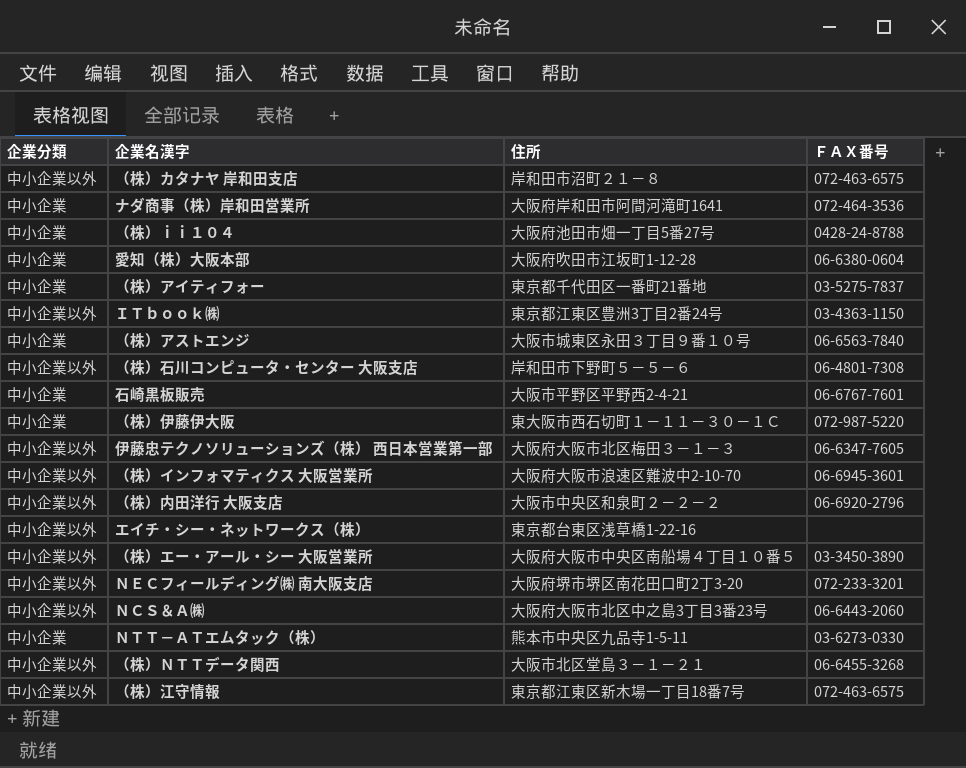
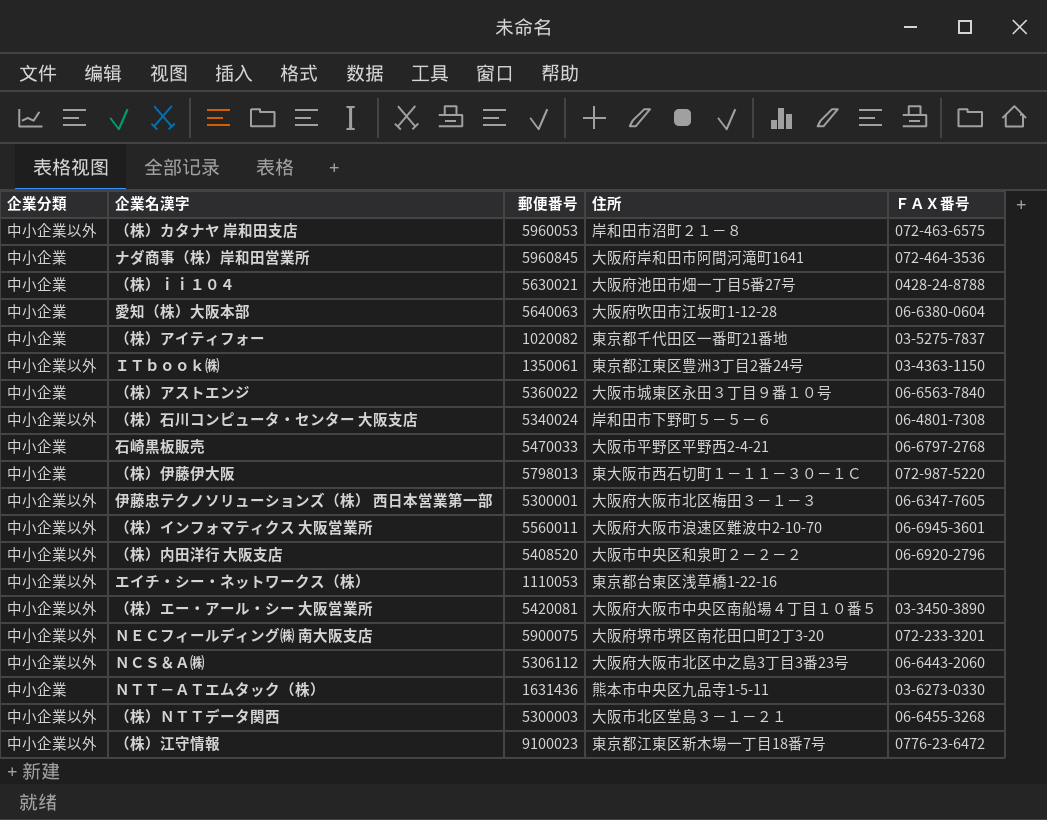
column 郵便番号 | position: none -> 3
石崎黒板販売 | ＦＡＸ番号: 06-6767-7601 -> 06-6797-2768
（株）江守情報 | ＦＡＸ番号: 072-463-6575 -> 0776-23-6472

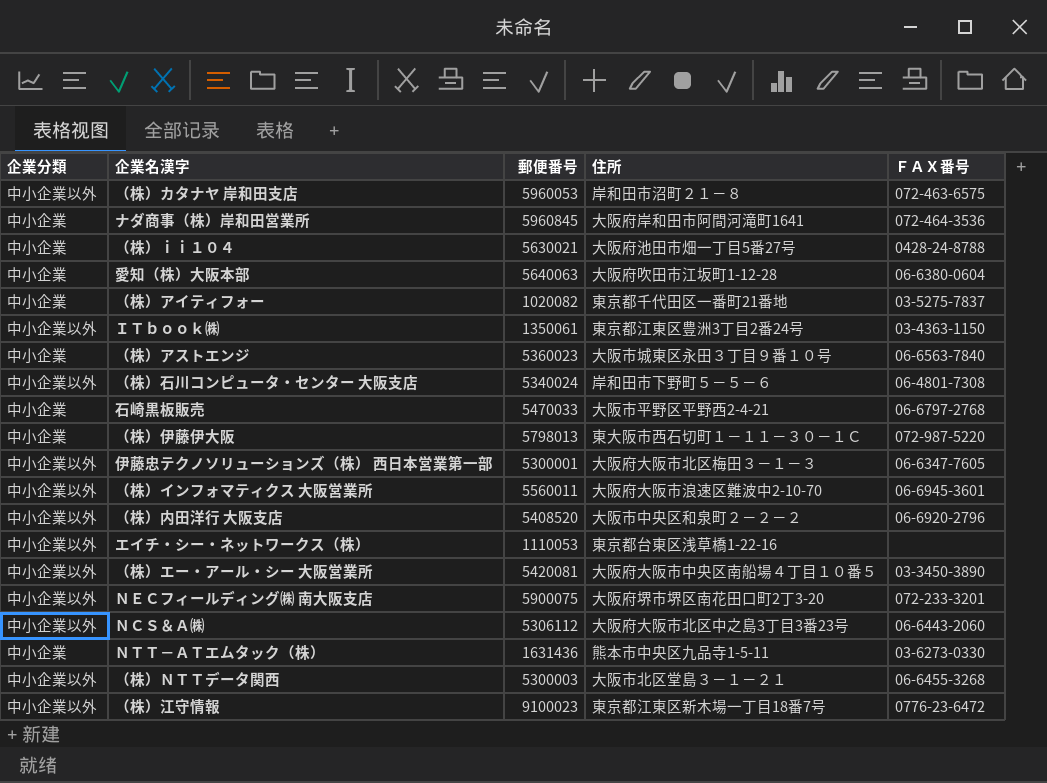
（株）アストエンジ | 郵便番号: 5360022 -> 5360023

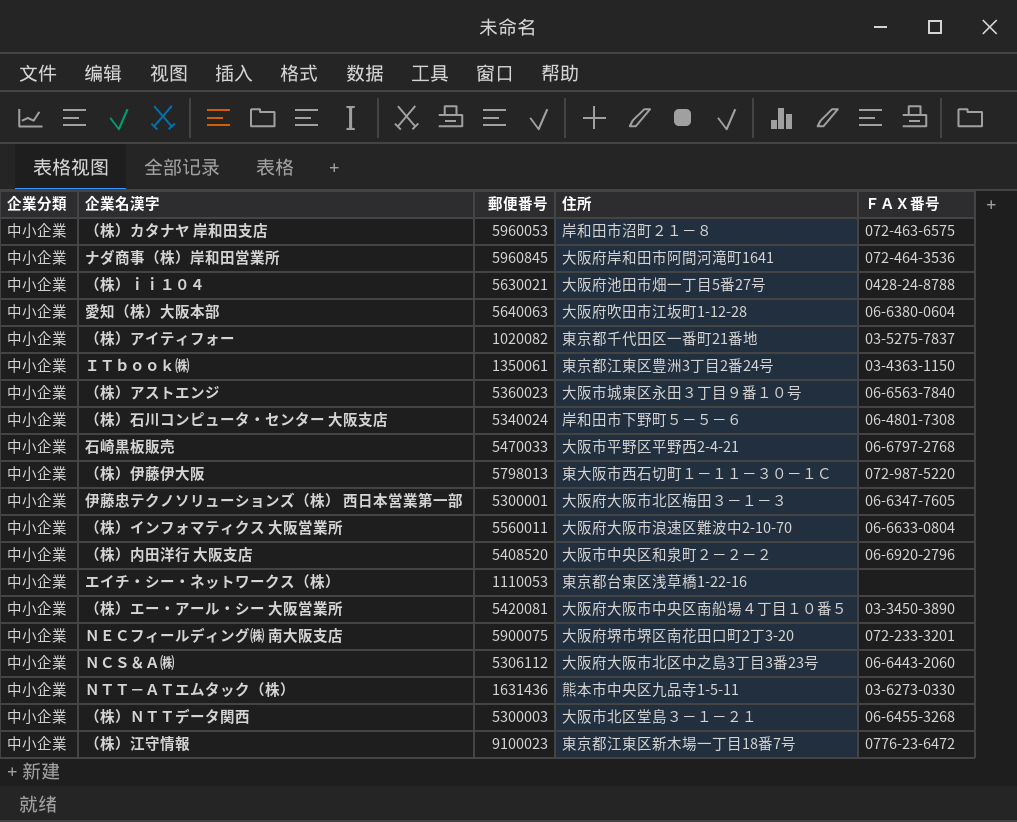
（株）カタナヤ 岸和田支店 | 企業分類: 中小企業以外 -> 中小企業
ＩＴｂｏｏｋ㈱ | 企業分類: 中小企業以外 -> 中小企業
（株）石川コンピュータ・センター 大阪支店 | 企業分類: 中小企業以外 -> 中小企業
伊藤忠テクノソリューションズ（株） 西日本営業第一部 | 企業分類: 中小企業以外 -> 中小企業
（株）インフォマティクス 大阪営業所 | 企業分類: 中小企業以外 -> 中小企業
（株）インフォマティクス 大阪営業所 | ＦＡＸ番号: 06-6945-3601 -> 06-6633-0804
（株）内田洋行 大阪支店 | 企業分類: 中小企業以外 -> 中小企業
エイチ・シー・ネットワークス（株） | 企業分類: 中小企業以外 -> 中小企業
（株）エー・アール・シー 大阪営業所 | 企業分類: 中小企業以外 -> 中小企業
ＮＥＣフィールディング㈱ 南大阪支店 | 企業分類: 中小企業以外 -> 中小企業
ＮＣＳ＆Ａ㈱ | 企業分類: 中小企業以外 -> 中小企業
（株）ＮＴＴデータ関西 | 企業分類: 中小企業以外 -> 中小企業
（株）江守情報 | 企業分類: 中小企業以外 -> 中小企業

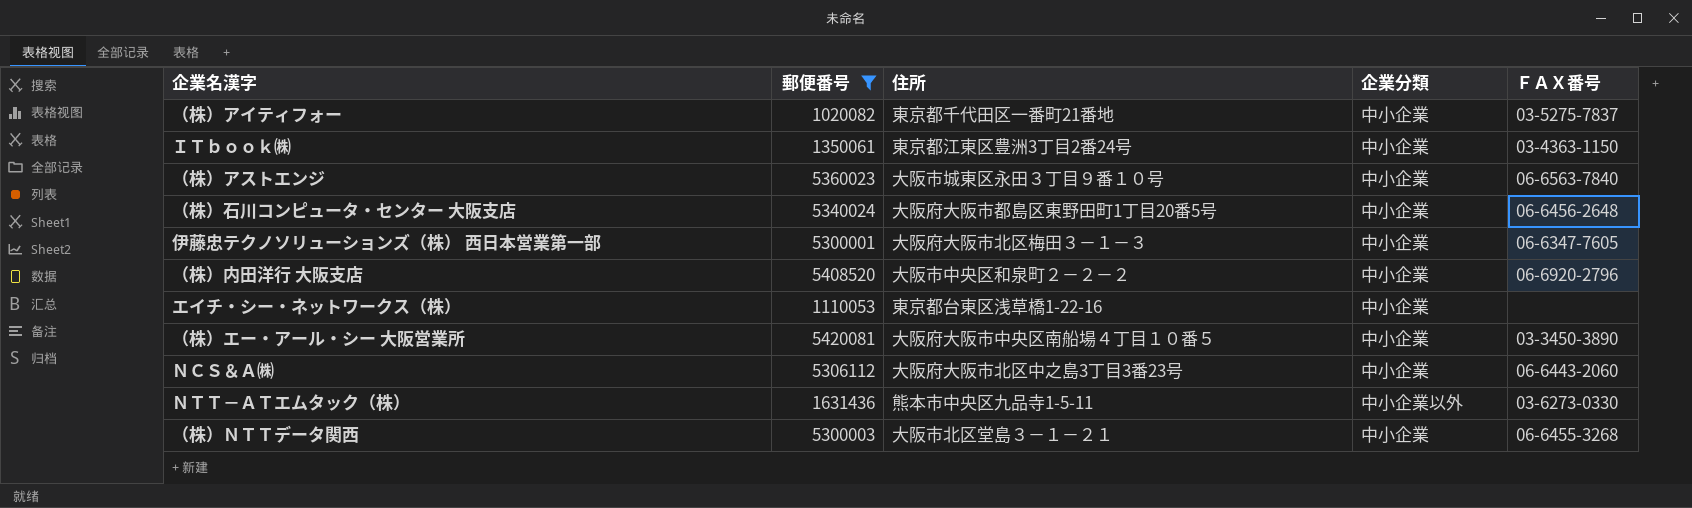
filter: none -> 郵便番号 <= 5420081
column 企業分類 | position: 1 -> 4
（株）石川コンピュータ・センター 大阪支店 | 住所: 岸和田市下野町５－５－６ -> 大阪府大阪市都島区東野田町1丁目20番5号
（株）石川コンピュータ・センター 大阪支店 | ＦＡＸ番号: 06-4801-7308 -> 06-6456-2648
ＮＴＴ－ＡＴエムタック（株） | 企業分類: 中小企業 -> 中小企業以外

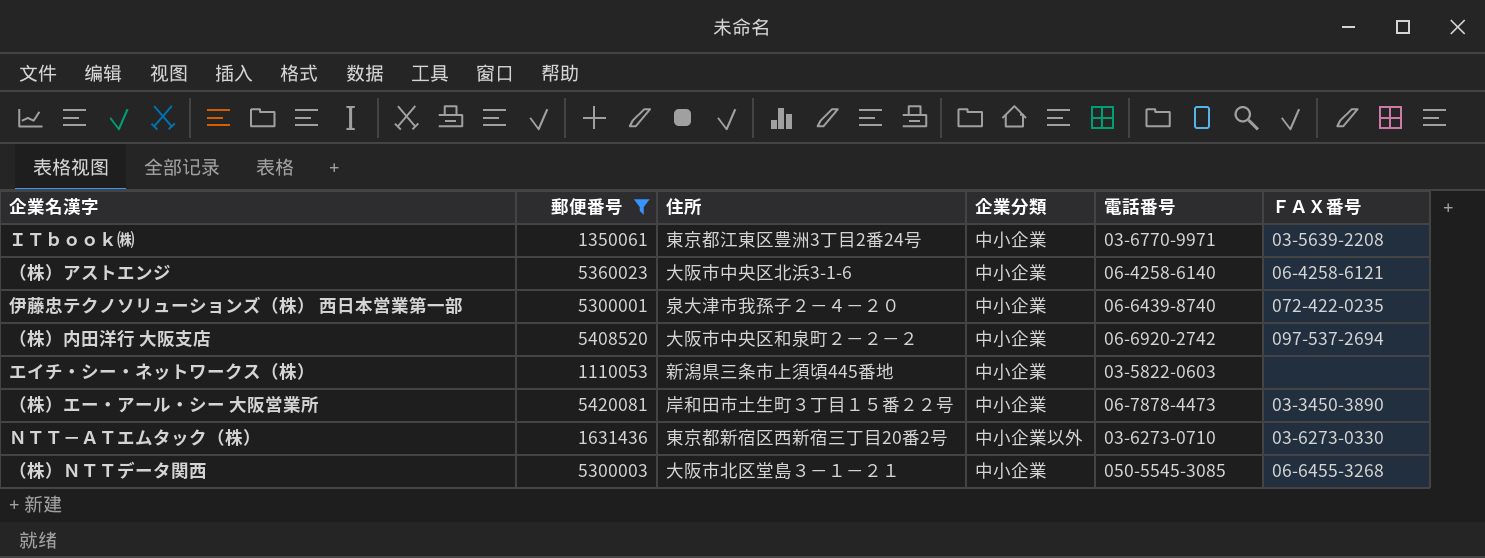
column 電話番号 | position: none -> 5
row （株）アイティフォー: 1020082 | 東京都千代田区一番町21番地 | 中小企業 | 03-5275-7837 -> none
row （株）石川コンピュータ・センター 大阪支店: 5340024 | 大阪府大阪市都島区東野田町1丁目20番5号 | 中小企業 | 06-6456-2648 -> none
row ＮＣＳ＆Ａ㈱: 5306112 | 大阪府大阪市北区中之島3丁目3番23号 | 中小企業 | 06-6443-2060 -> none
ＩＴｂｏｏｋ㈱ | ＦＡＸ番号: 03-4363-1150 -> 03-5639-2208
（株）アストエンジ | 住所: 大阪市城東区永田３丁目９番１０号 -> 大阪市中央区北浜3-1-6
（株）アストエンジ | ＦＡＸ番号: 06-6563-7840 -> 06-4258-6121
伊藤忠テクノソリューションズ（株） 西日本営業第一部 | 住所: 大阪府大阪市北区梅田３－１－３ -> 泉大津市我孫子２－４－２０
伊藤忠テクノソリューションズ（株） 西日本営業第一部 | ＦＡＸ番号: 06-6347-7605 -> 072-422-0235
（株）内田洋行 大阪支店 | ＦＡＸ番号: 06-6920-2796 -> 097-537-2694
エイチ・シー・ネットワークス（株） | 住所: 東京都台東区浅草橋1-22-16 -> 新潟県三条市上須頃445番地
（株）エー・アール・シー 大阪営業所 | 住所: 大阪府大阪市中央区南船場４丁目１０番５ -> 岸和田市土生町３丁目１５番２２号
ＮＴＴ－ＡＴエムタック（株） | 住所: 熊本市中央区九品寺1-5-11 -> 東京都新宿区西新宿三丁目20番2号

